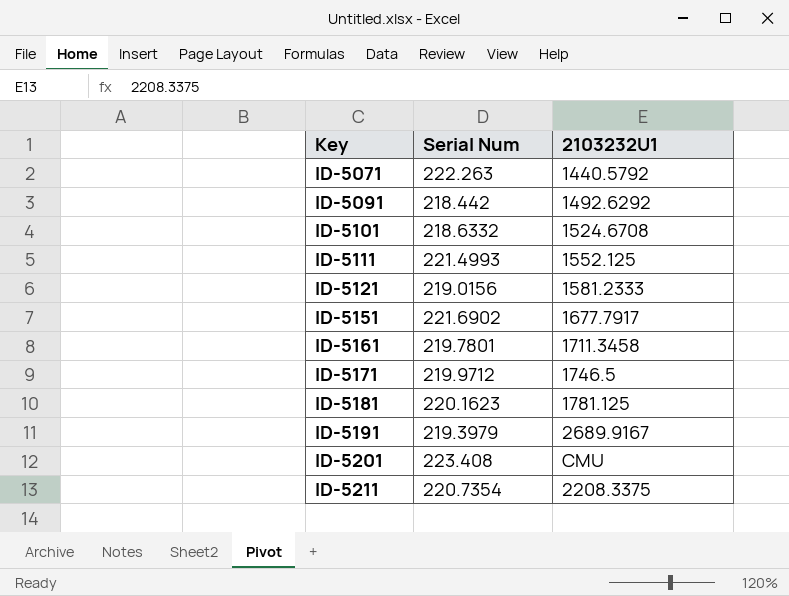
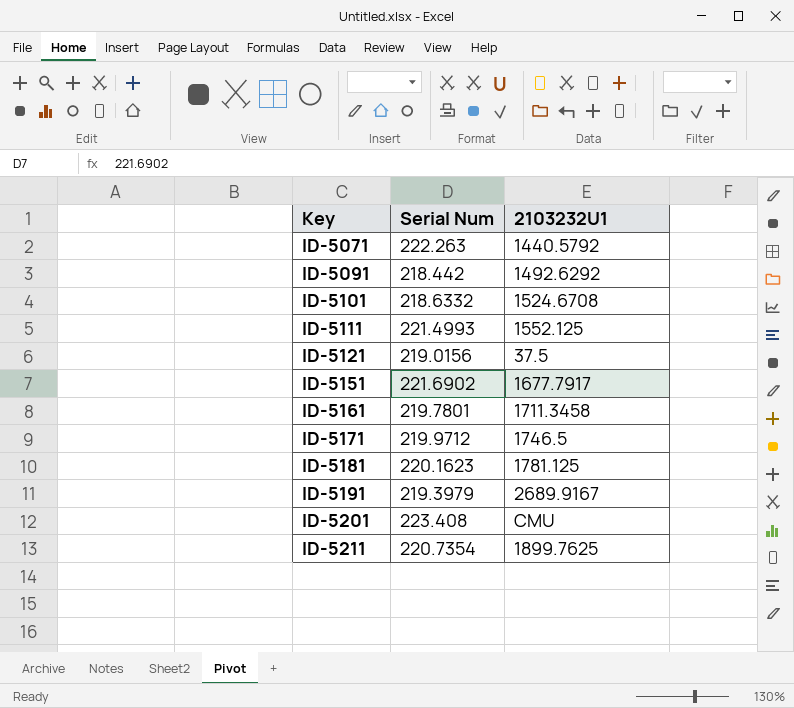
ID-5121 | 2103232U1: 1581.2333 -> 37.5
ID-5211 | 2103232U1: 2208.3375 -> 1899.7625

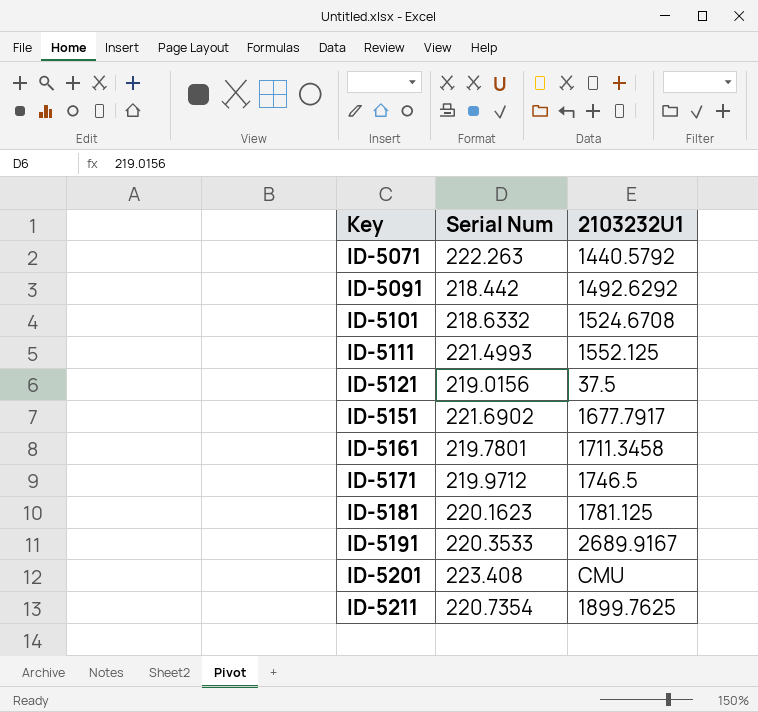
ID-5191 | Serial Num: 219.3979 -> 220.3533

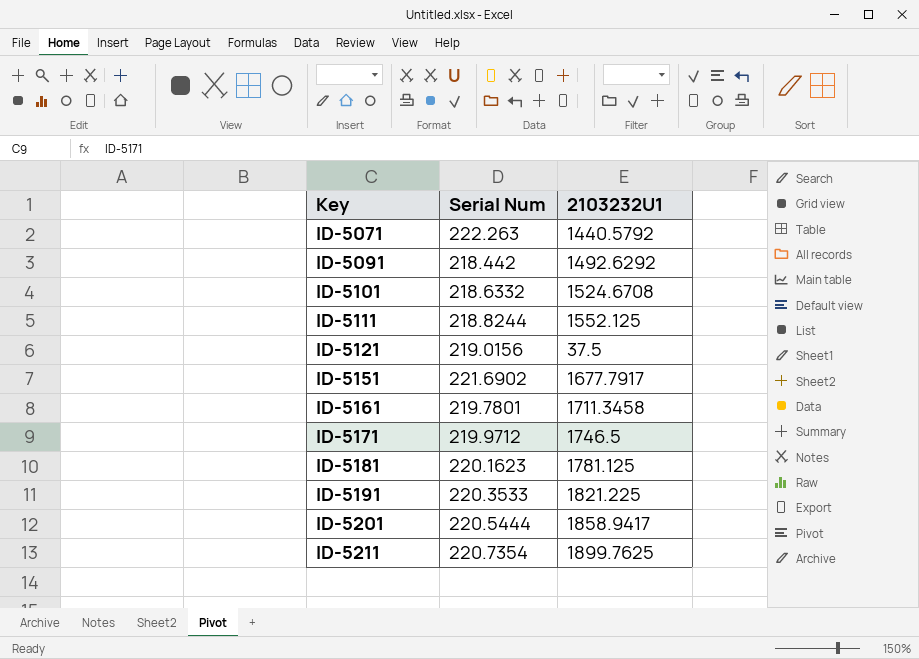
ID-5111 | Serial Num: 221.4993 -> 218.8244
ID-5191 | 2103232U1: 2689.9167 -> 1821.225
ID-5201 | Serial Num: 223.408 -> 220.5444
ID-5201 | 2103232U1: CMU -> 1858.9417

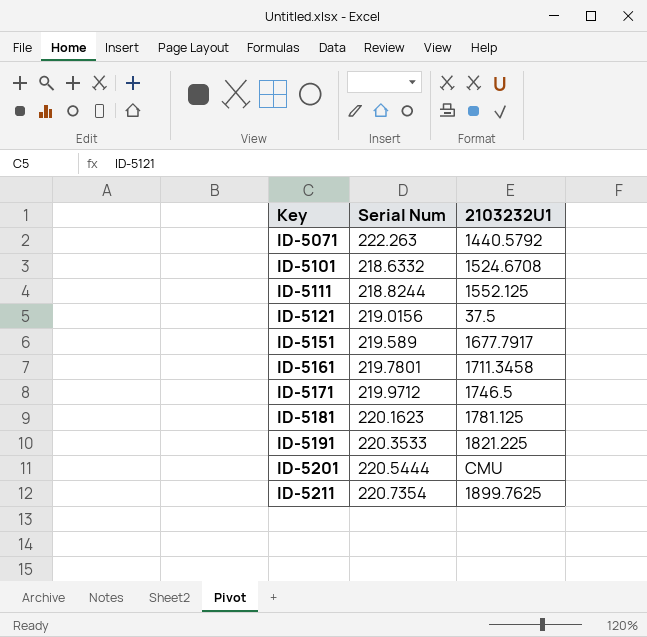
row ID-5091: 218.442 | 1492.6292 -> none
ID-5151 | Serial Num: 221.6902 -> 219.589
ID-5201 | 2103232U1: 1858.9417 -> CMU

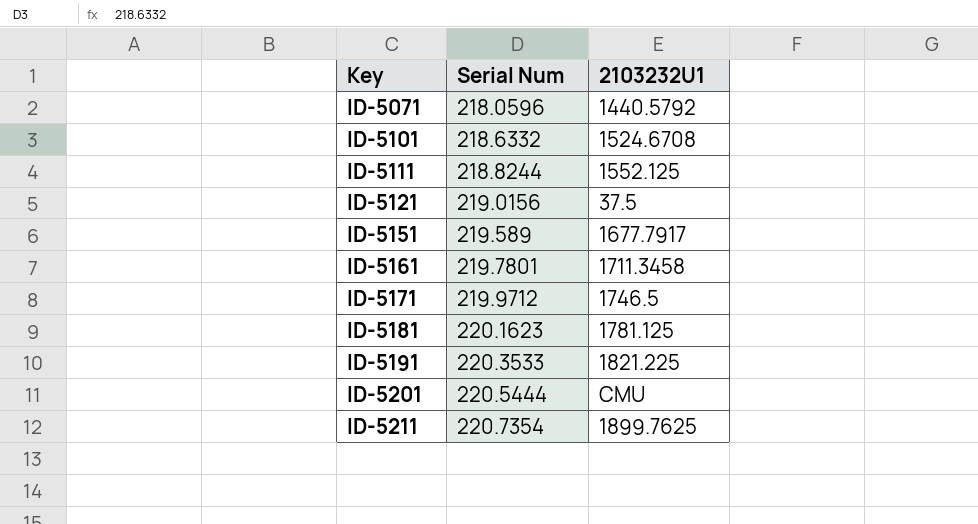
ID-5071 | Serial Num: 222.263 -> 218.0596

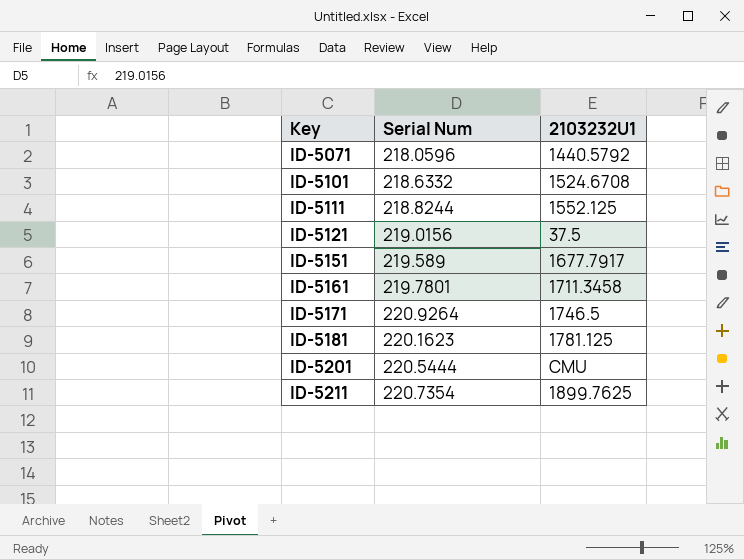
row ID-5191: 220.3533 | 1821.225 -> none
ID-5171 | Serial Num: 219.9712 -> 220.9264

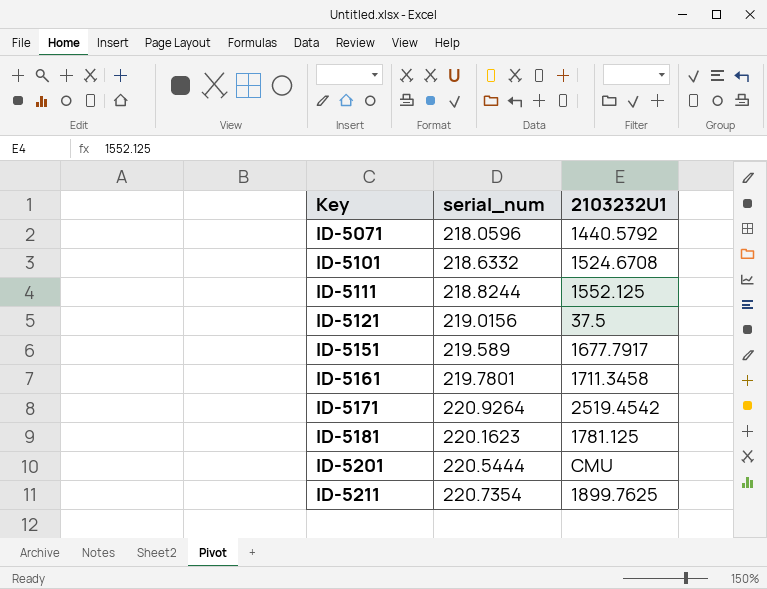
column name: Serial Num -> serial_num
ID-5171 | 2103232U1: 1746.5 -> 2519.4542

